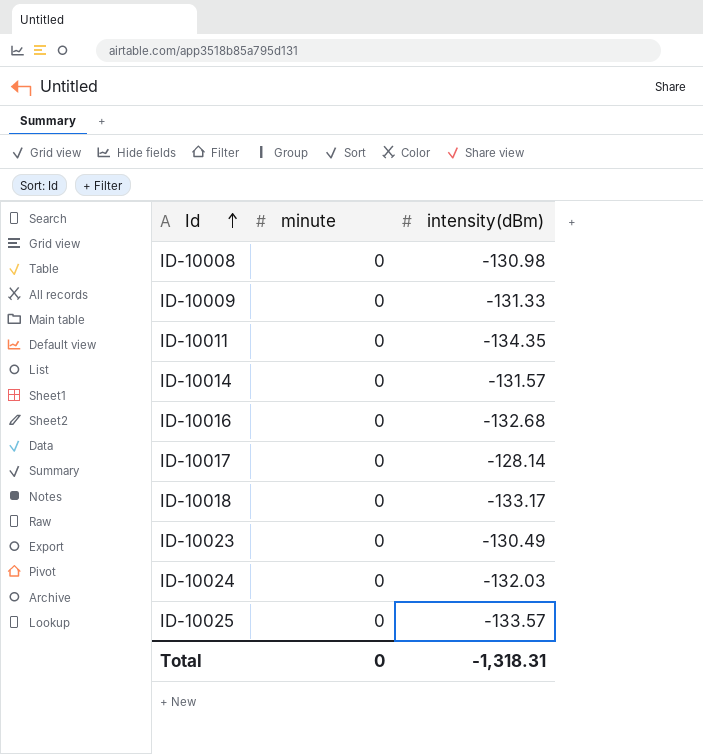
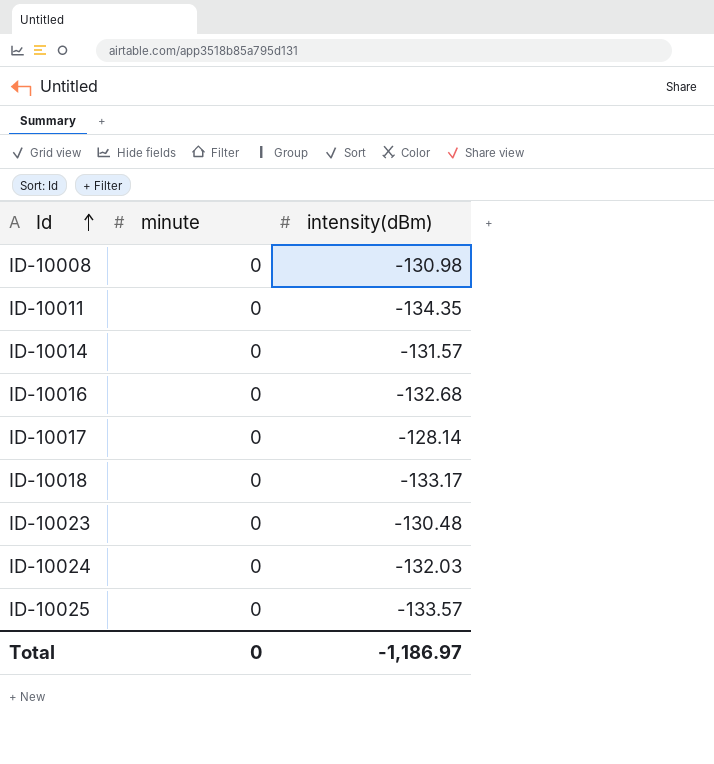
row ID-10009: 0 | -131.33 -> none
ID-10023 | intensity(dBm): -130.49 -> -130.48
Total | intensity(dBm): -1,318.31 -> -1,186.97

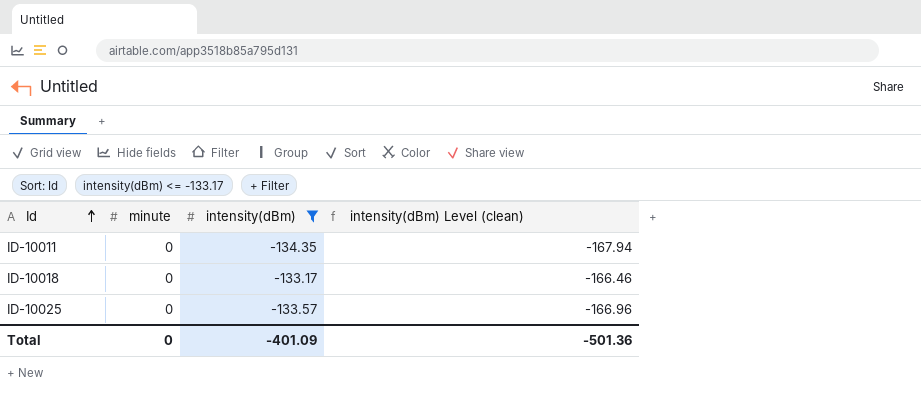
filter: none -> intensity(dBm) <= -133.17
column intensity(dBm) Level (clean) | formula: none -> [intensity(dBm)] * 1.25
Total | intensity(dBm): -1,186.97 -> -401.09

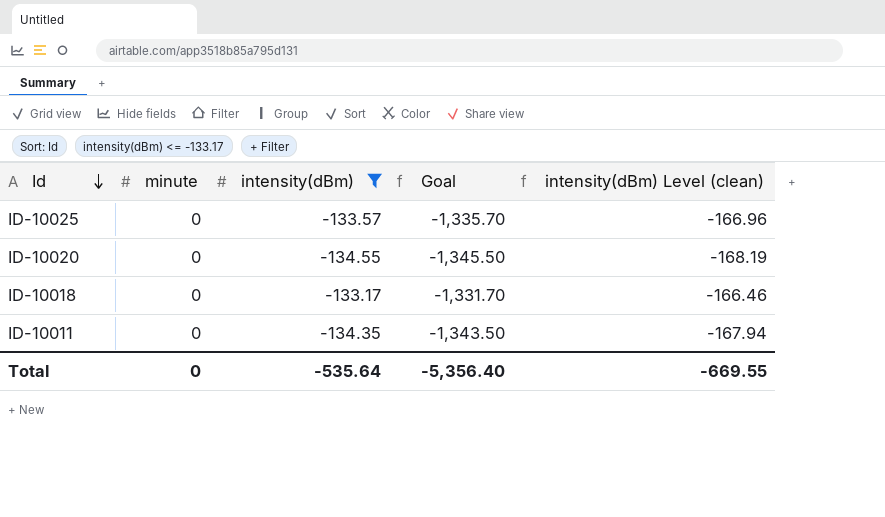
row order: Id ascending -> Id descending
column Goal | formula: none -> [intensity(dBm)] * 10
row ID-10020: none -> 0 | -134.55 | -1,345.50 | -168.19
Total | intensity(dBm): -401.09 -> -535.64
Total | intensity(dBm) Level (clean): -501.36 -> -669.55

